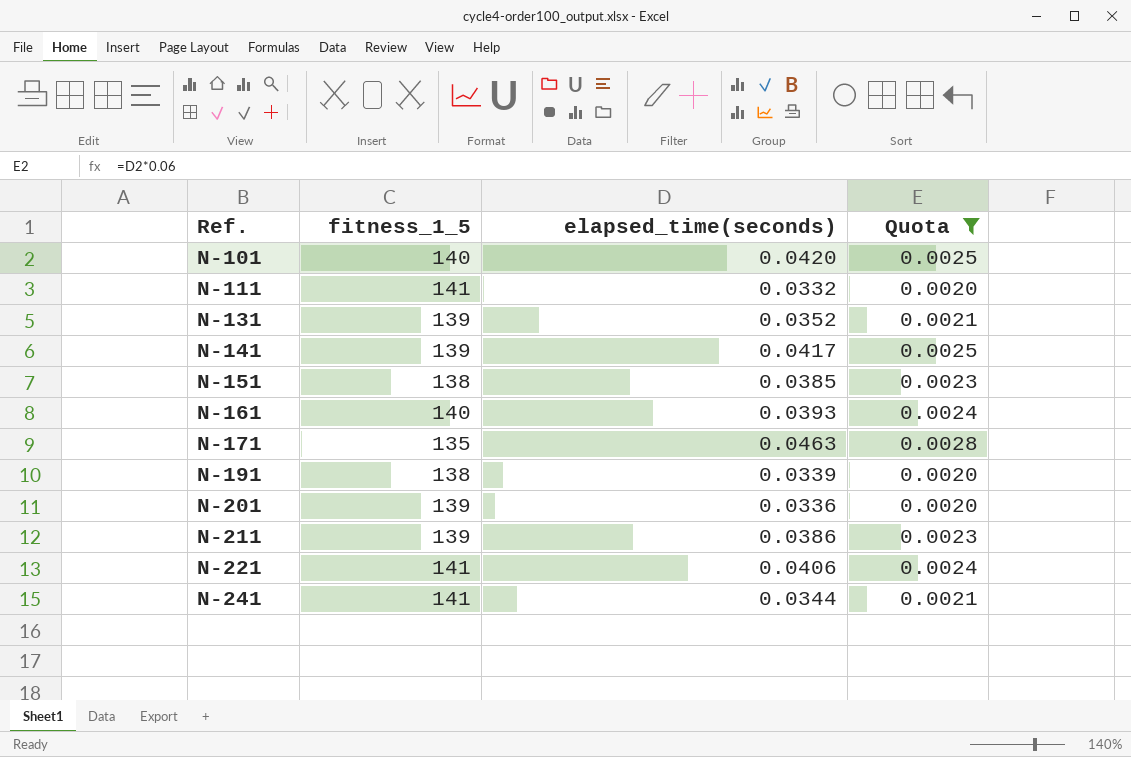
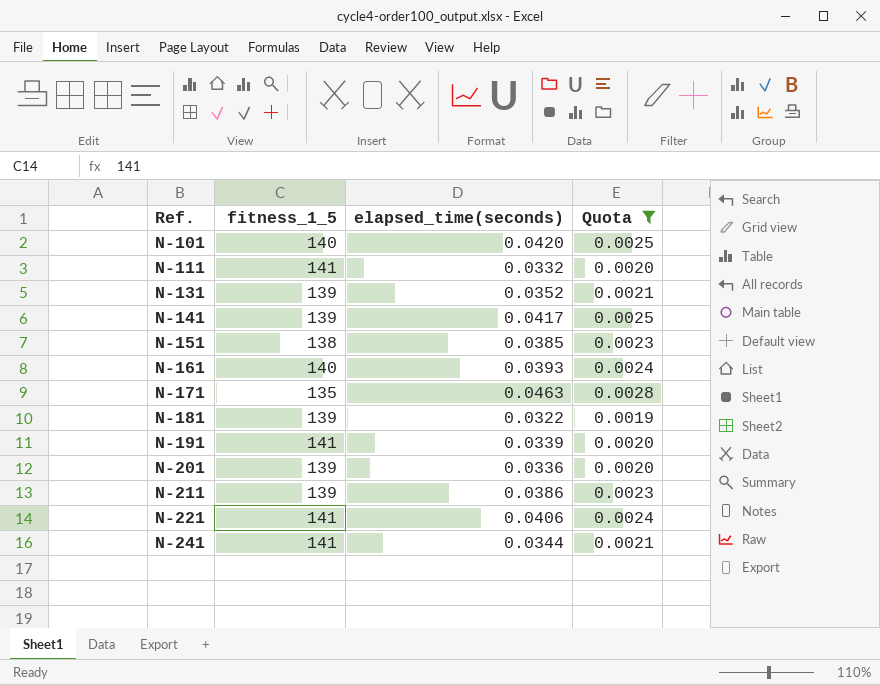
row N-181: none -> 139 | 0.0322 | 0.0019
N-191 | fitness_1_5: 138 -> 141

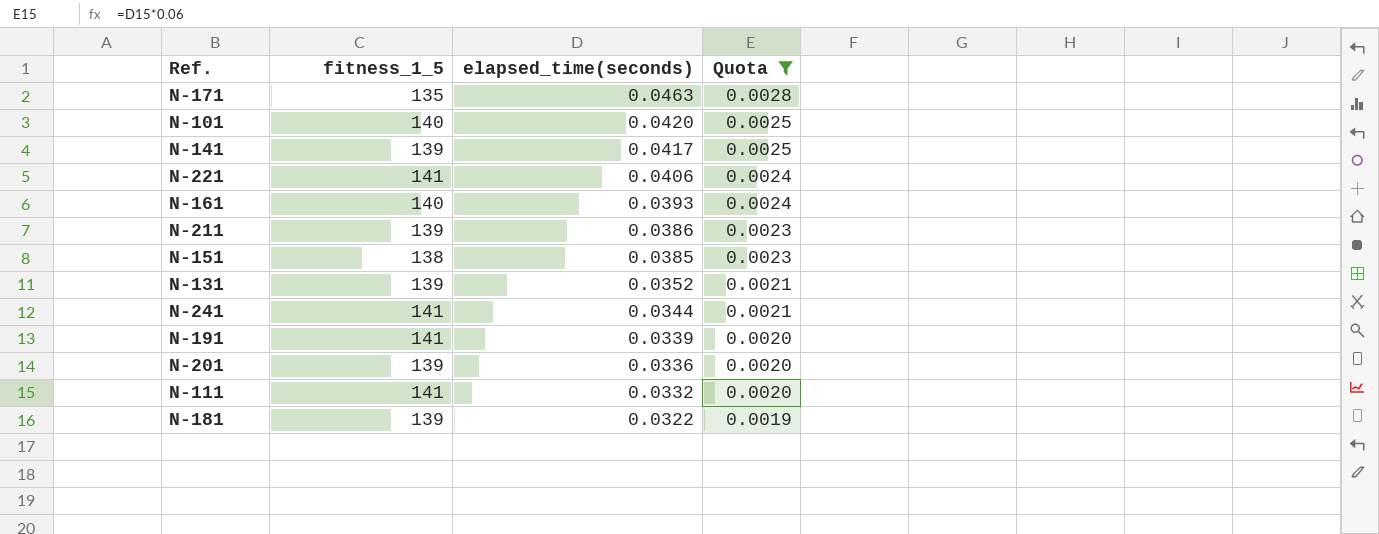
row order: Ref. ascending -> elapsed_time(seconds) descending

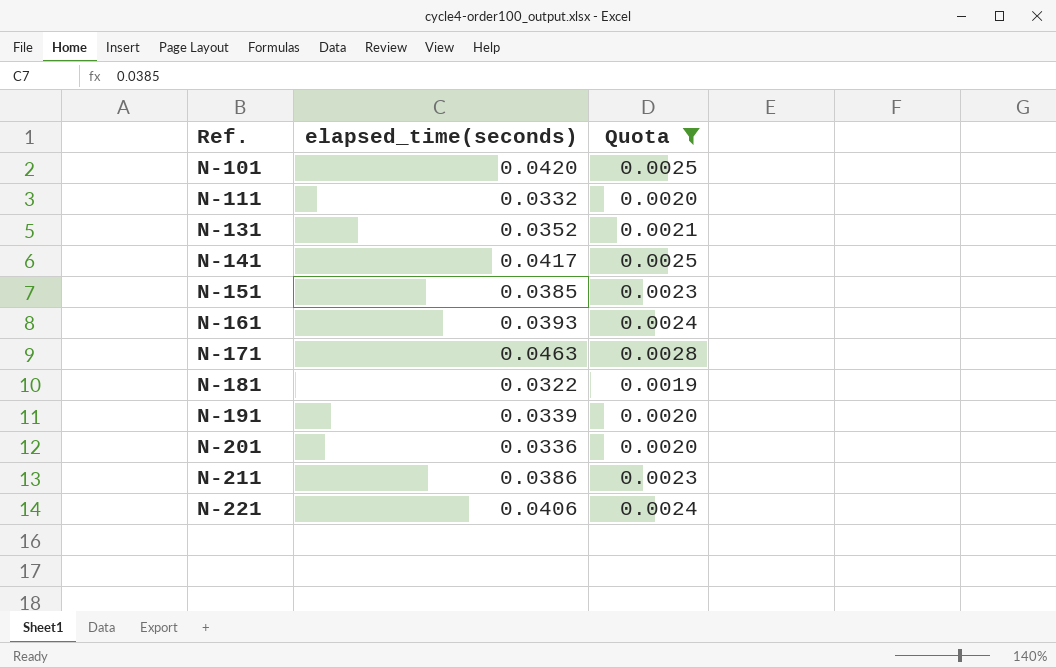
row order: elapsed_time(seconds) descending -> Ref. ascending
column fitness_1_5 | position: 2 -> none
row N-241: 141 | 0.0344 | 0.0021 -> none

